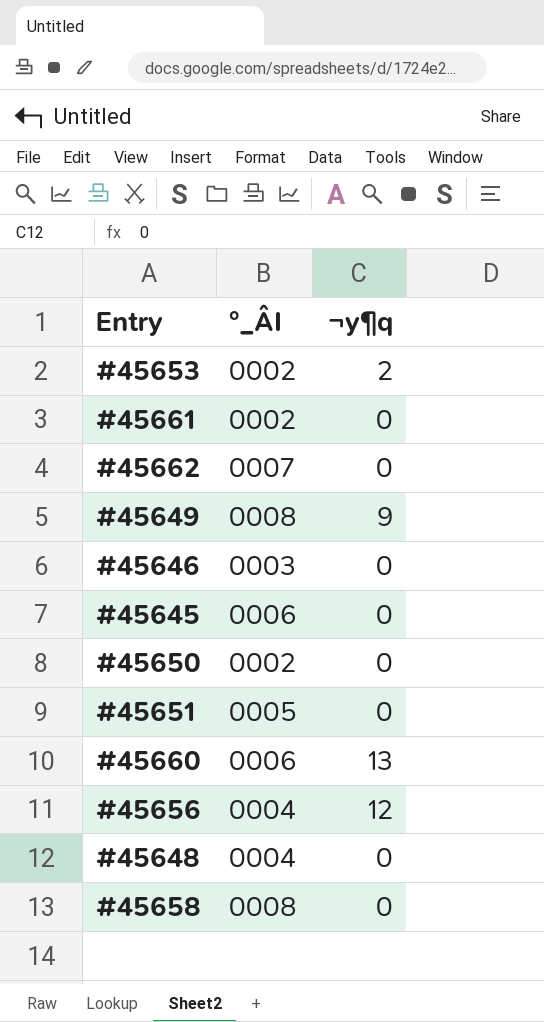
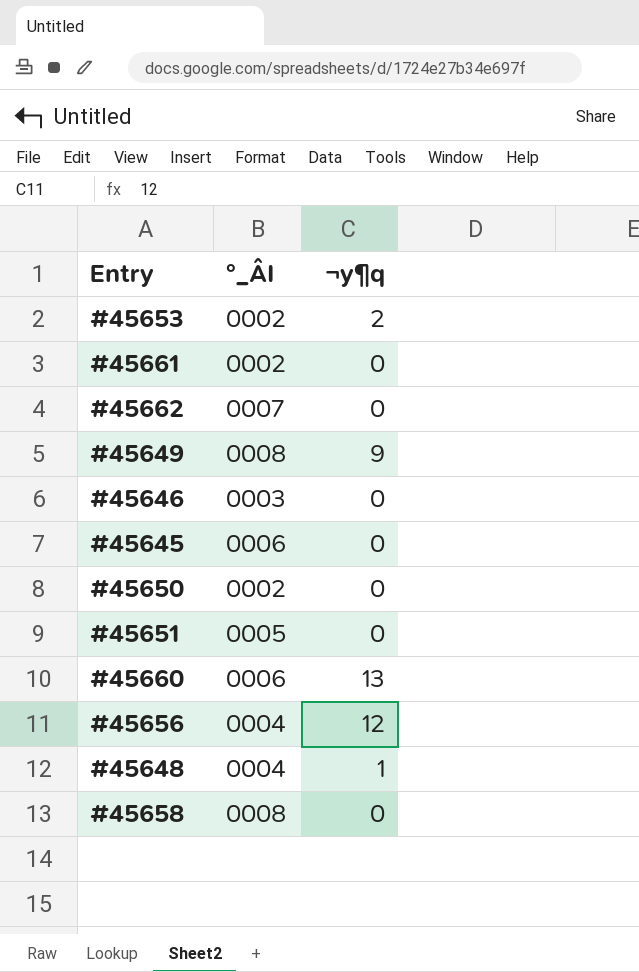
#45648 | ¬y¶q: 0 -> 1

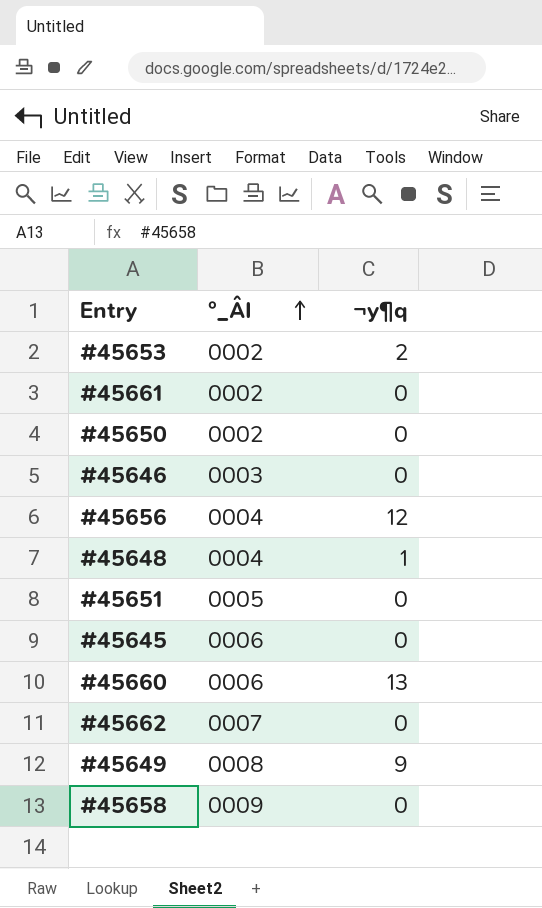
row order: none -> °_ÂI ascending
#45658 | °_ÂI: 0008 -> 0009

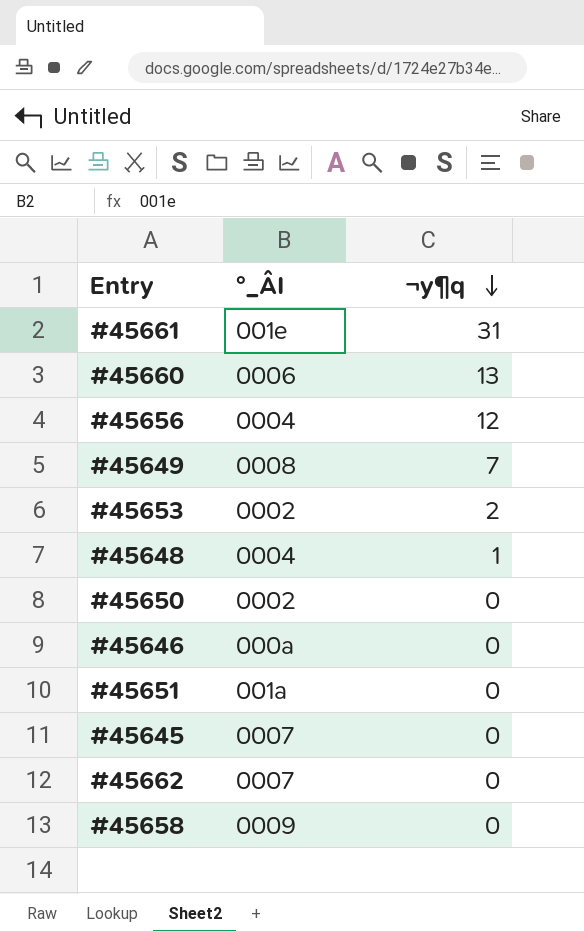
row order: °_ÂI ascending -> ¬y¶q descending
#45661 | °_ÂI: 0002 -> 001e
#45661 | ¬y¶q: 0 -> 31
#45649 | ¬y¶q: 9 -> 7
#45646 | °_ÂI: 0003 -> 000a
#45651 | °_ÂI: 0005 -> 001a
#45645 | °_ÂI: 0006 -> 0007

